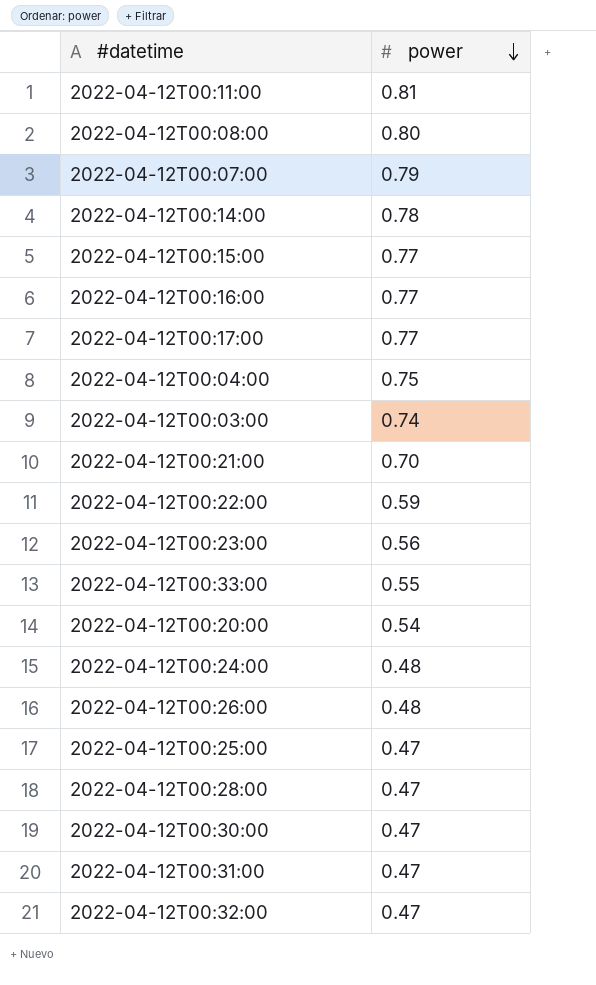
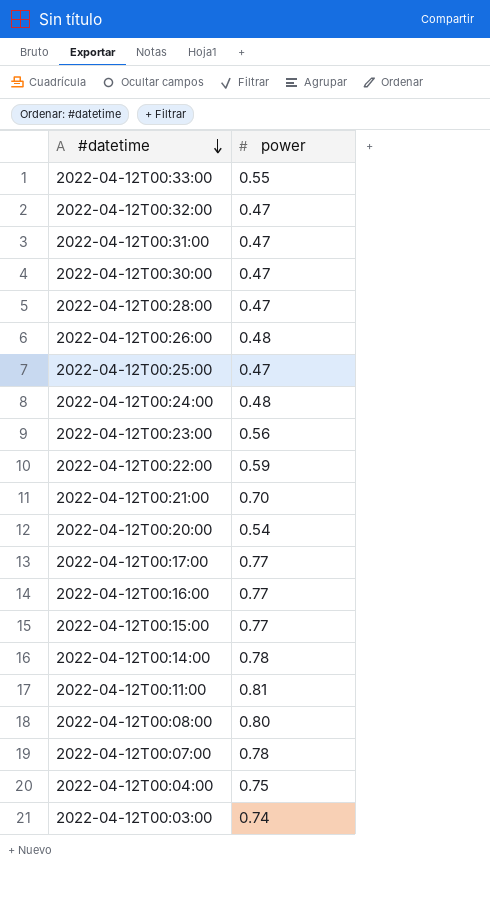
row order: power descending -> #datetime descending
2022-04-12T00:07:00 | power: 0.79 -> 0.78

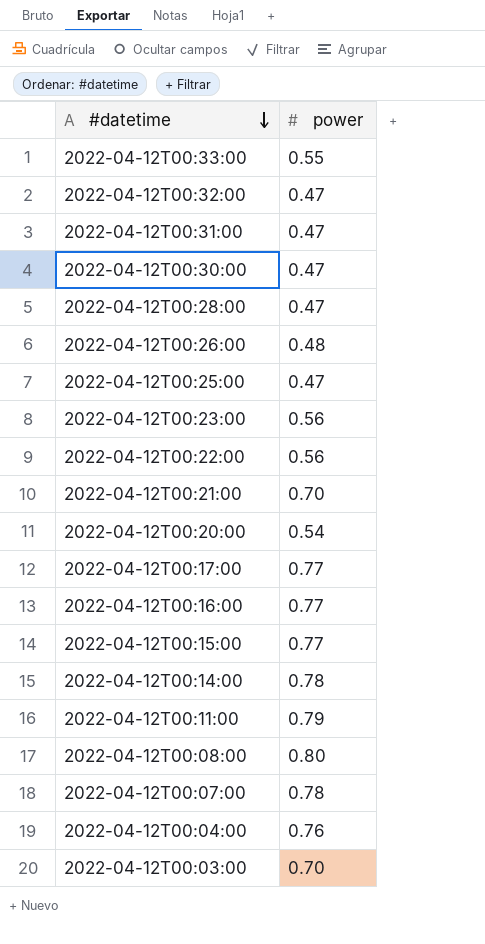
row 2022-04-12T00:24:00: 0.48 -> none
2022-04-12T00:22:00 | power: 0.59 -> 0.56
2022-04-12T00:11:00 | power: 0.81 -> 0.79
2022-04-12T00:04:00 | power: 0.75 -> 0.76
2022-04-12T00:03:00 | power: 0.74 -> 0.70

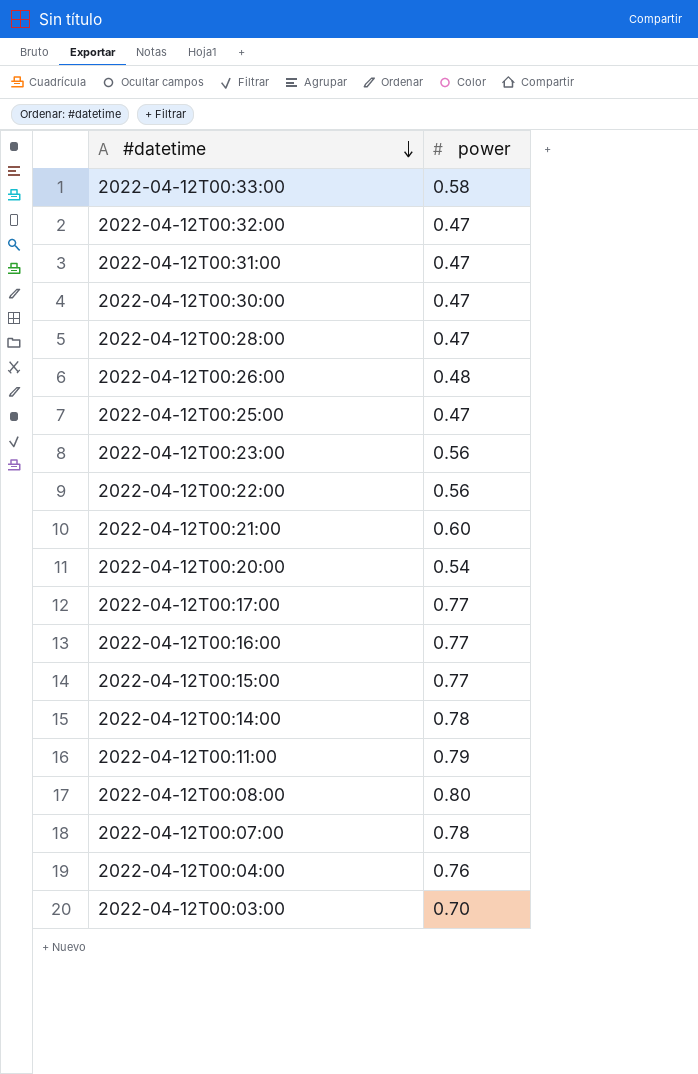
2022-04-12T00:33:00 | power: 0.55 -> 0.58
2022-04-12T00:21:00 | power: 0.70 -> 0.60

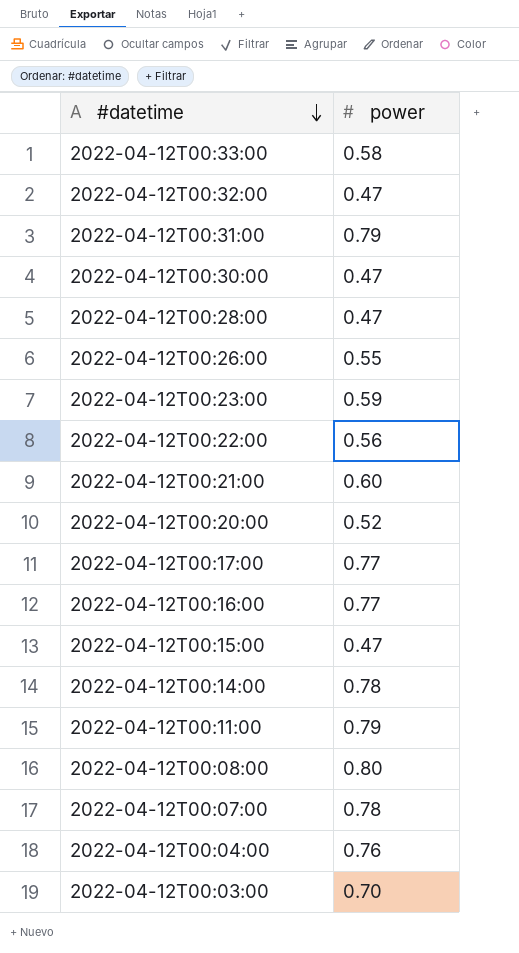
row 2022-04-12T00:25:00: 0.47 -> none
2022-04-12T00:31:00 | power: 0.47 -> 0.79
2022-04-12T00:26:00 | power: 0.48 -> 0.55
2022-04-12T00:23:00 | power: 0.56 -> 0.59
2022-04-12T00:20:00 | power: 0.54 -> 0.52
2022-04-12T00:15:00 | power: 0.77 -> 0.47

